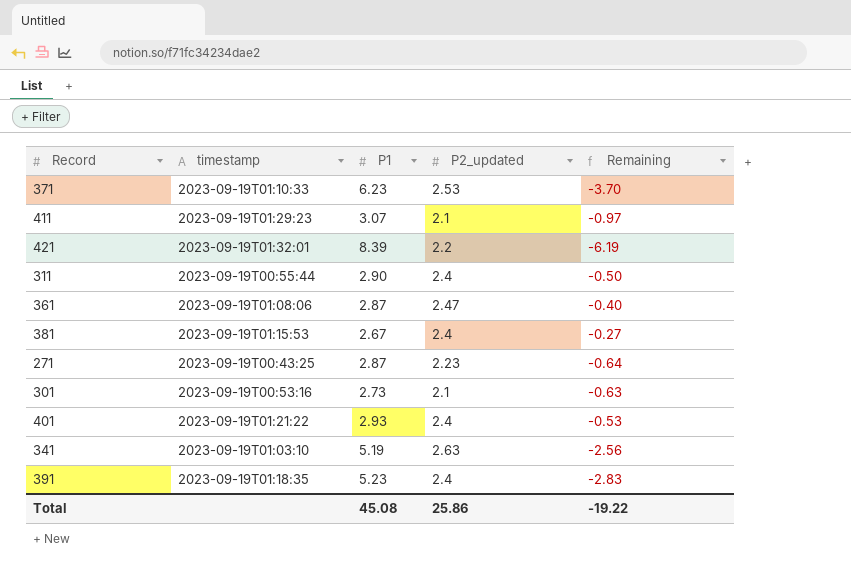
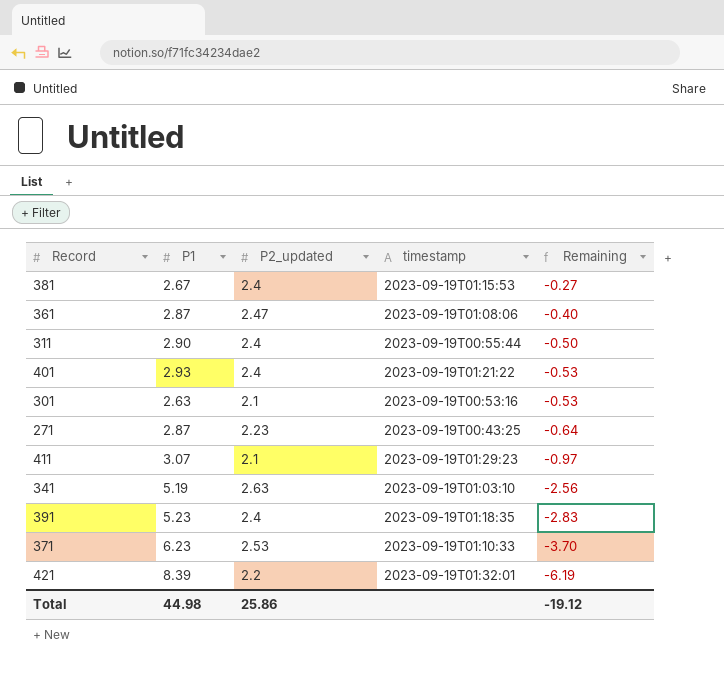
row order: none -> Remaining descending
column timestamp | position: 2 -> 4
301 | P1: 2.73 -> 2.63
301 | Remaining: -0.63 -> -0.53
Total | P1: 45.08 -> 44.98
Total | Remaining: -19.22 -> -19.12

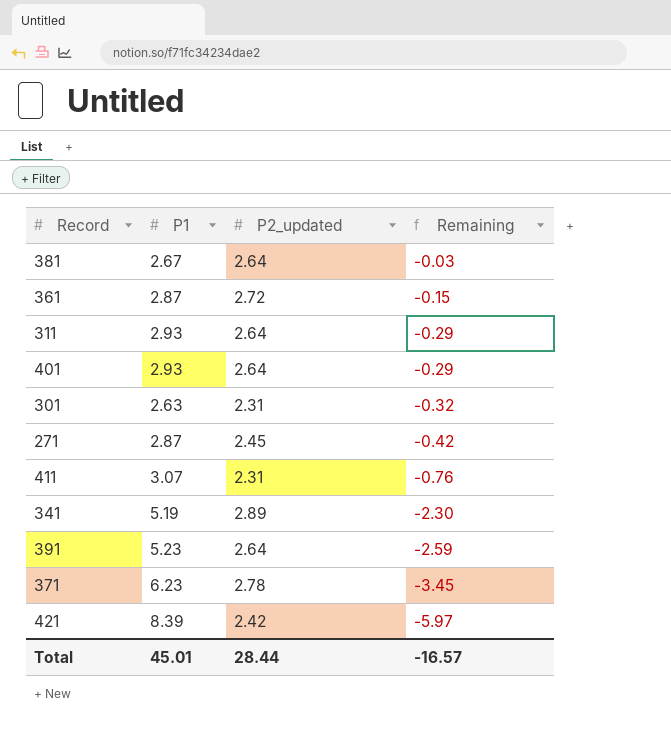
column timestamp | position: 4 -> none
381 | P2_updated: 2.4 -> 2.64
381 | Remaining: -0.27 -> -0.03
361 | P2_updated: 2.47 -> 2.72
361 | Remaining: -0.40 -> -0.15
311 | P1: 2.90 -> 2.93
311 | P2_updated: 2.4 -> 2.64
311 | Remaining: -0.50 -> -0.29
401 | P2_updated: 2.4 -> 2.64
401 | Remaining: -0.53 -> -0.29
301 | P2_updated: 2.1 -> 2.31
301 | Remaining: -0.53 -> -0.32
271 | P2_updated: 2.23 -> 2.45
271 | Remaining: -0.64 -> -0.42
411 | P2_updated: 2.1 -> 2.31
411 | Remaining: -0.97 -> -0.76
341 | P2_updated: 2.63 -> 2.89
341 | Remaining: -2.56 -> -2.30
391 | P2_updated: 2.4 -> 2.64
391 | Remaining: -2.83 -> -2.59
371 | P2_updated: 2.53 -> 2.78
371 | Remaining: -3.70 -> -3.45
421 | P2_updated: 2.2 -> 2.42
421 | Remaining: -6.19 -> -5.97
Total | P1: 44.98 -> 45.01
Total | P2_updated: 25.86 -> 28.44
Total | Remaining: -19.12 -> -16.57

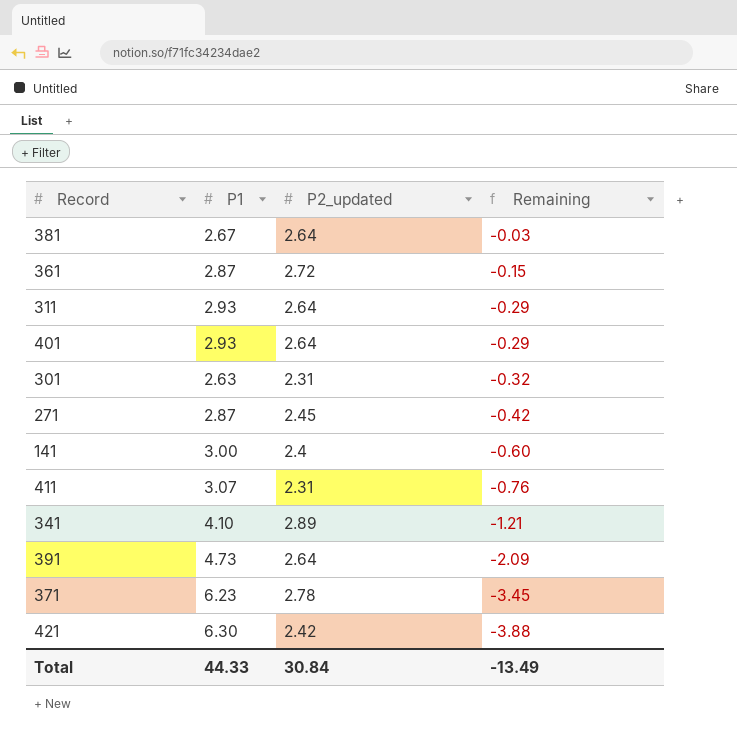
row 141: none -> 3.00 | 2.4 | -0.60
341 | P1: 5.19 -> 4.10
341 | Remaining: -2.30 -> -1.21
391 | P1: 5.23 -> 4.73
391 | Remaining: -2.59 -> -2.09
421 | P1: 8.39 -> 6.30
421 | Remaining: -5.97 -> -3.88
Total | P1: 45.01 -> 44.33
Total | P2_updated: 28.44 -> 30.84
Total | Remaining: -16.57 -> -13.49

